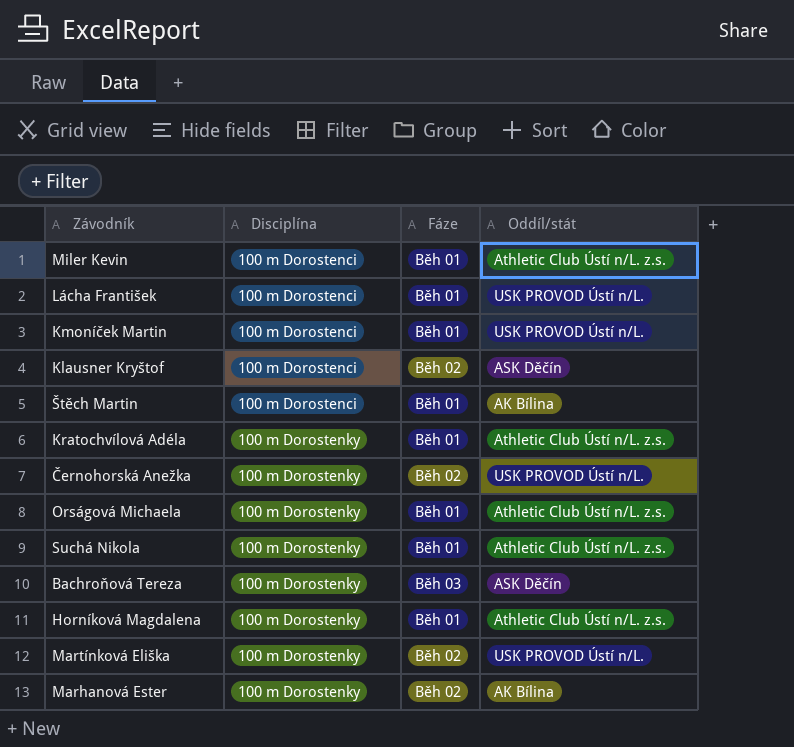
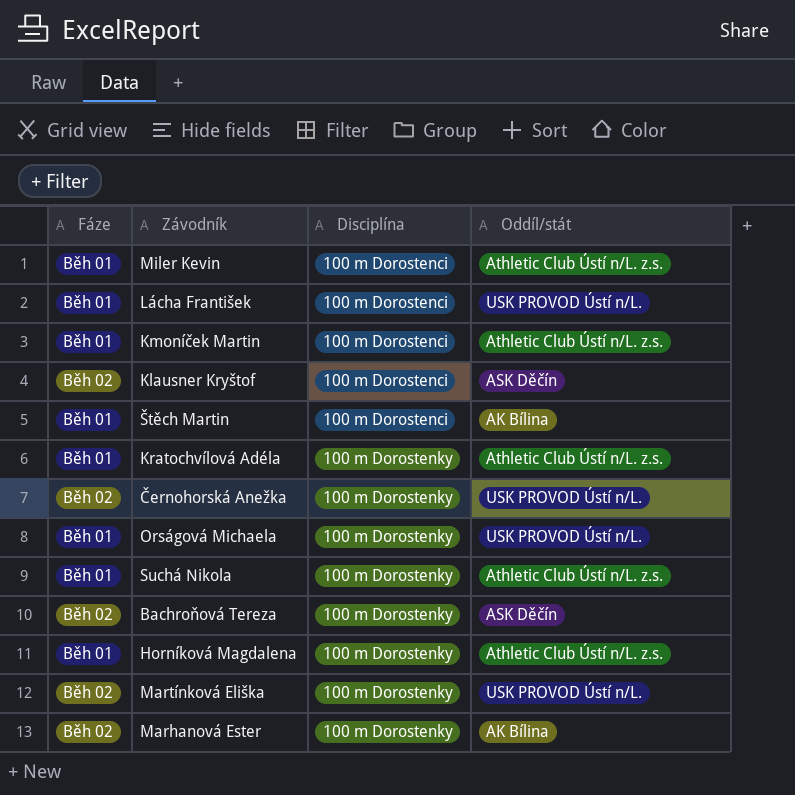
column Fáze | position: 3 -> 1
Kmoníček Martin | Oddíl/stát: USK PROVOD Ústí n/L. -> Athletic Club Ústí n/L. z.s.
Orságová Michaela | Oddíl/stát: Athletic Club Ústí n/L. z.s. -> USK PROVOD Ústí n/L.
Bachroňová Tereza | Fáze: Běh 03 -> Běh 02

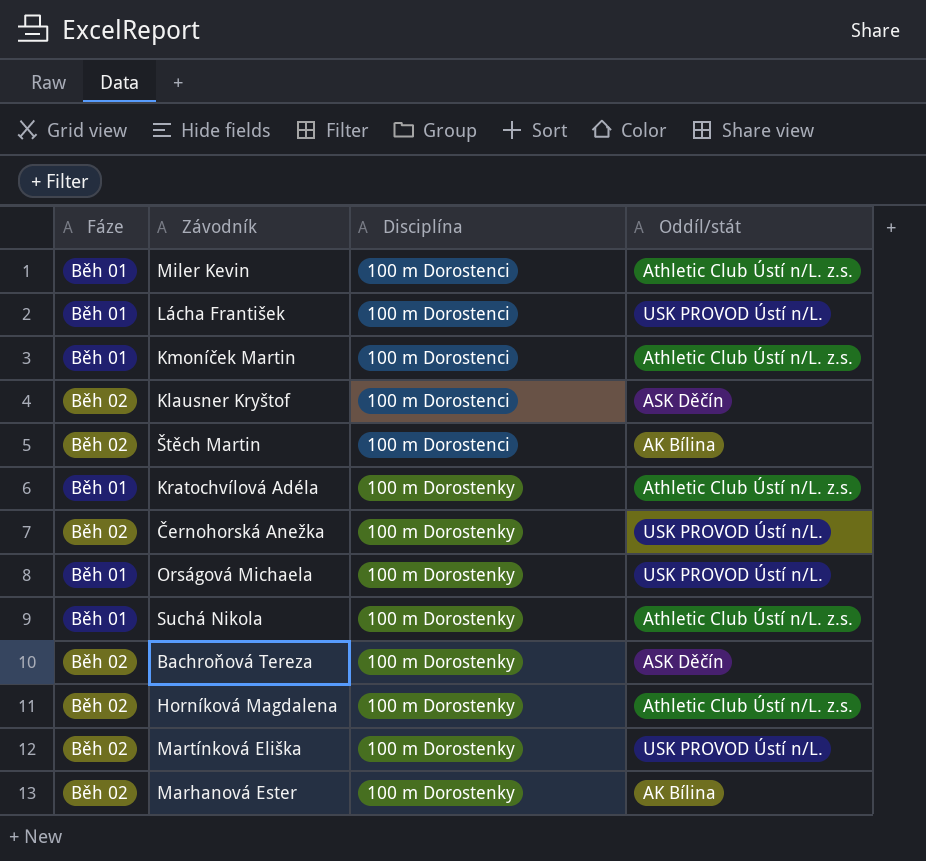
Štěch Martin | Fáze: Běh 01 -> Běh 02
Horníková Magdalena | Fáze: Běh 01 -> Běh 02

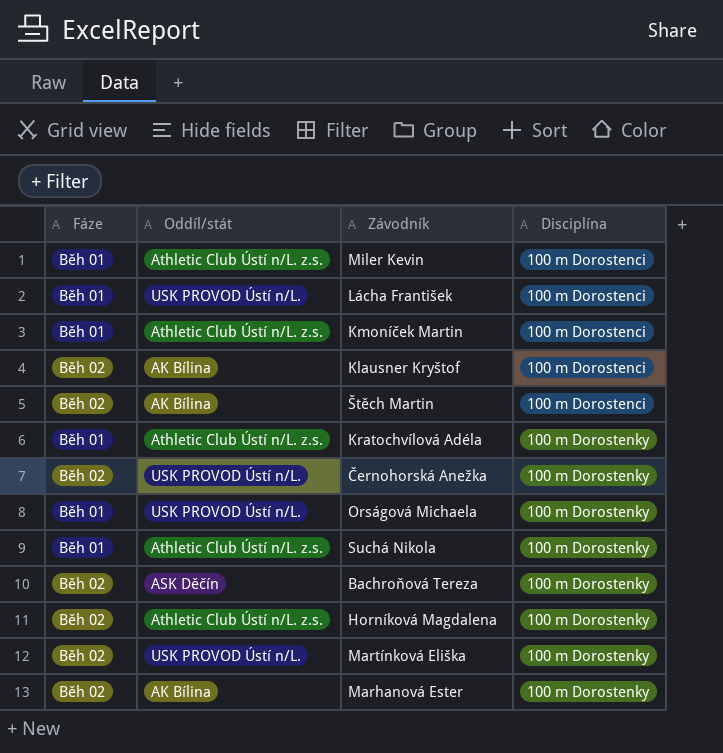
column Oddíl/stát | position: 4 -> 2
Klausner Kryštof | Oddíl/stát: ASK Děčín -> AK Bílina

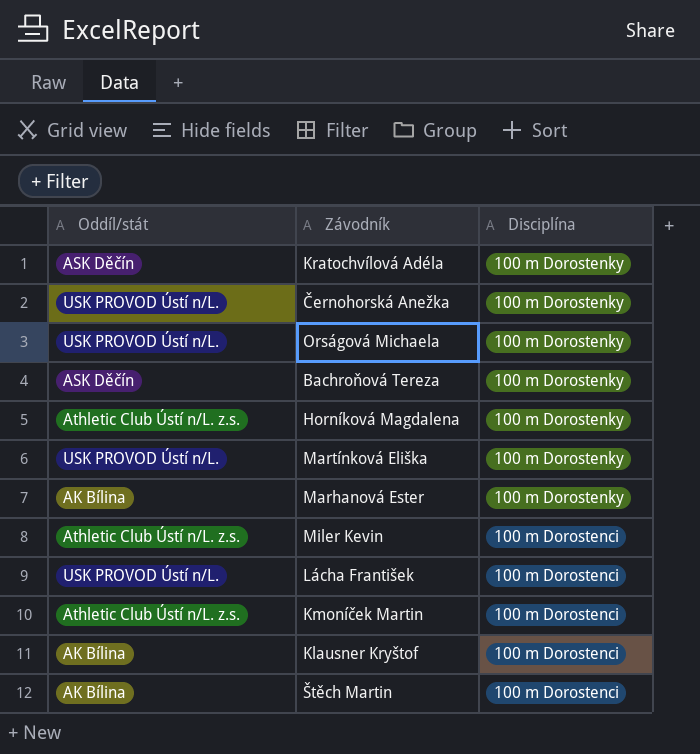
row order: Disciplína ascending -> Disciplína descending
column Fáze | position: 1 -> none
row Suchá Nikola: Běh 01 | Athletic Club Ústí n/L. z.s. | 100 m Dorostenky -> none
Kratochvílová Adéla | Oddíl/stát: Athletic Club Ústí n/L. z.s. -> ASK Děčín

